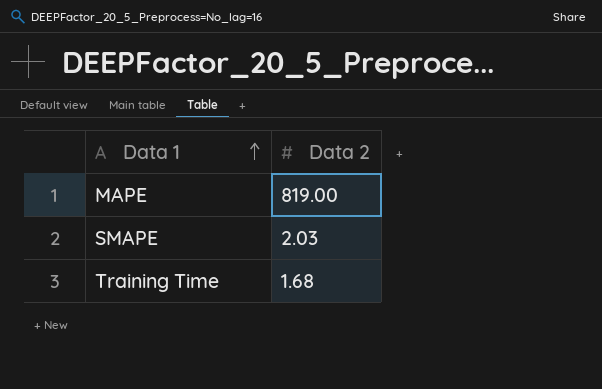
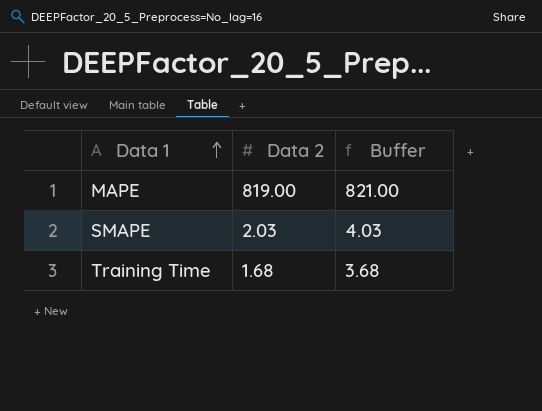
column Buffer | formula: none -> [Data 2] + 2

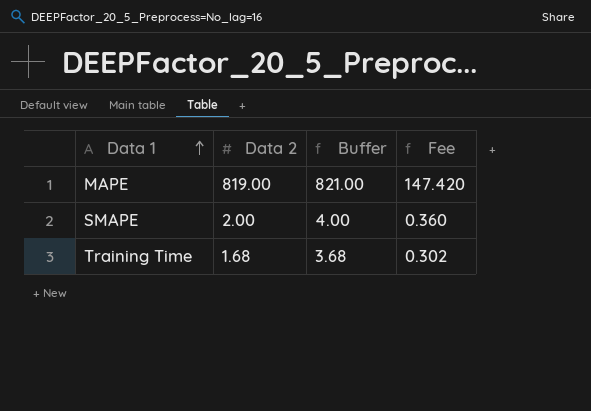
column Fee | formula: none -> [Data 2] * 0.18
SMAPE | Data 2: 2.03 -> 2.00
SMAPE | Buffer: 4.03 -> 4.00

